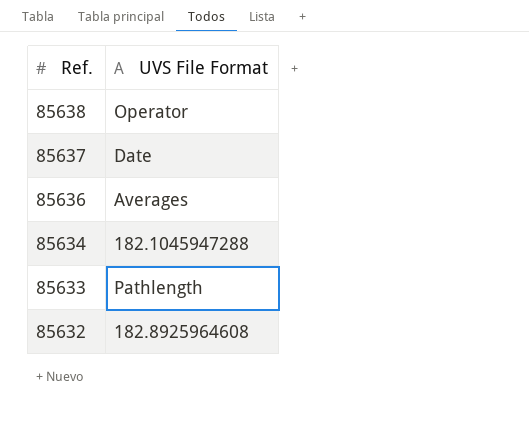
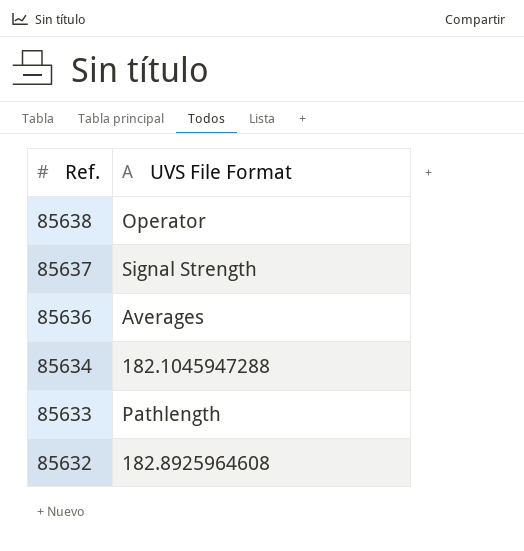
85637 | UVS File Format: Date -> Signal Strength

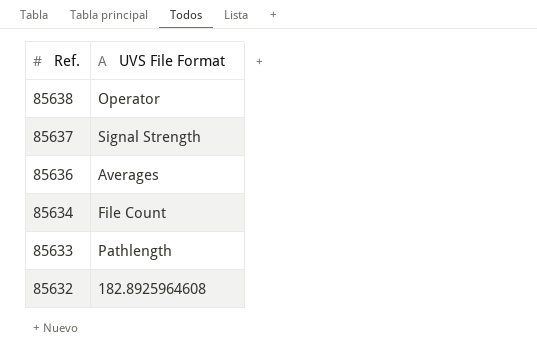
85634 | UVS File Format: 182.1045947288 -> File Count

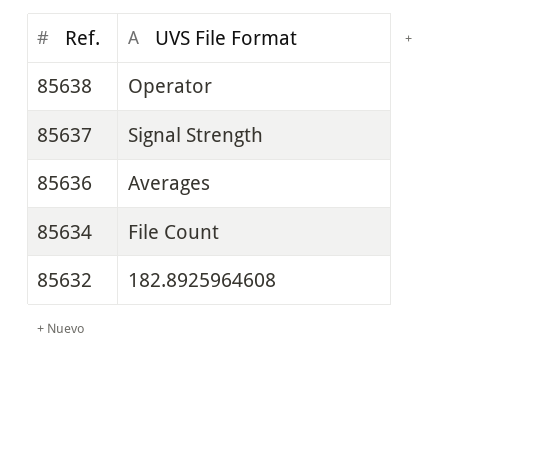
row 85633: Pathlength -> none

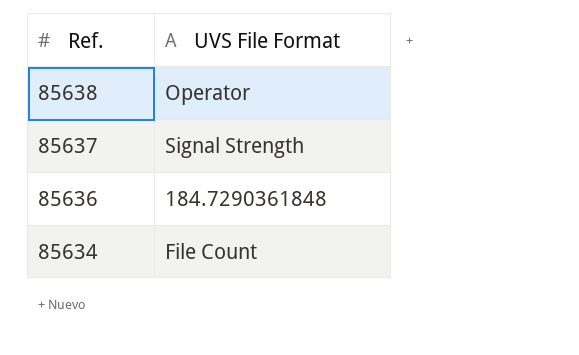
row 85632: 182.8925964608 -> none
85636 | UVS File Format: Averages -> 184.7290361848

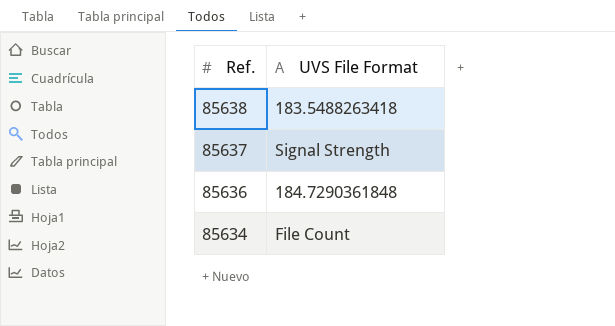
85638 | UVS File Format: Operator -> 183.5488263418

